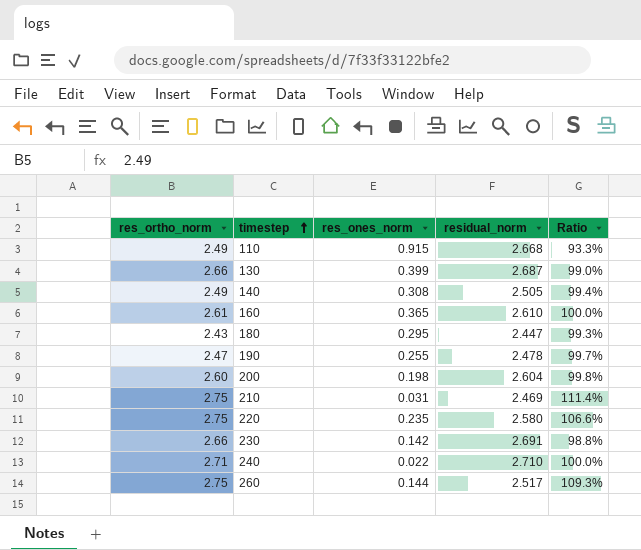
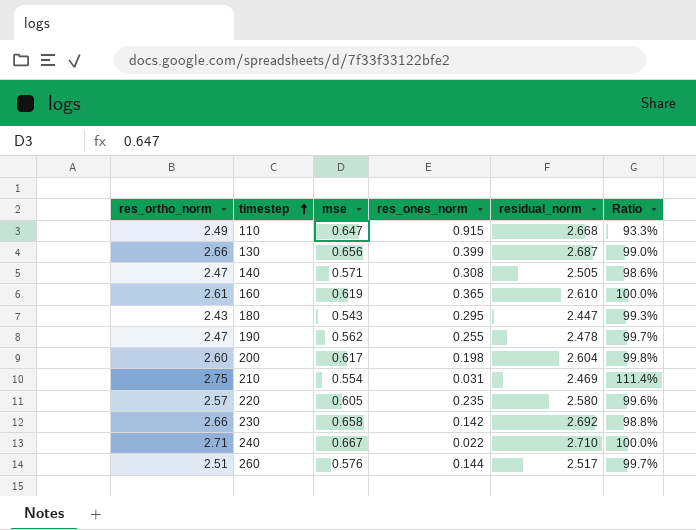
column mse | position: none -> 3
140 | res_ortho_norm: 2.49 -> 2.47
140 | Ratio: 99.4% -> 98.6%
220 | res_ortho_norm: 2.75 -> 2.57
220 | Ratio: 106.6% -> 99.6%
230 | residual_norm: 2.691 -> 2.692
260 | res_ortho_norm: 2.75 -> 2.51
260 | Ratio: 109.3% -> 99.7%

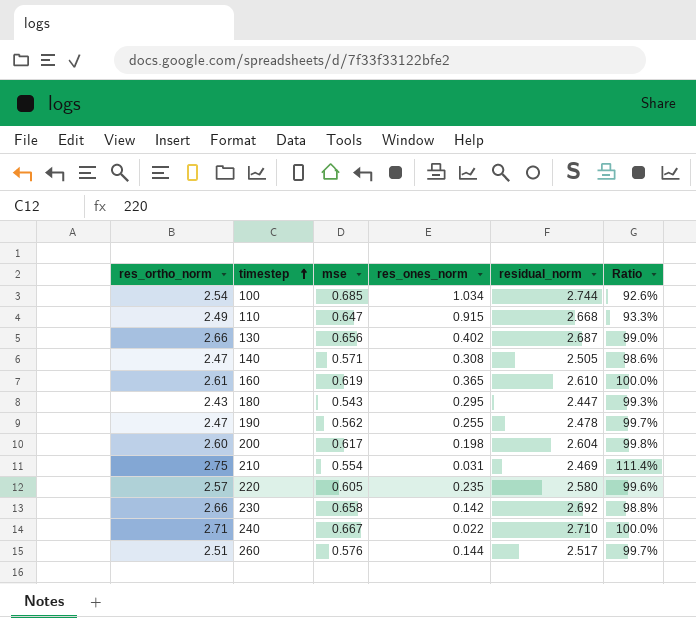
row 100: none -> 2.54 | 0.685 | 1.034 | 2.744 | 92.6%
130 | res_ones_norm: 0.399 -> 0.402

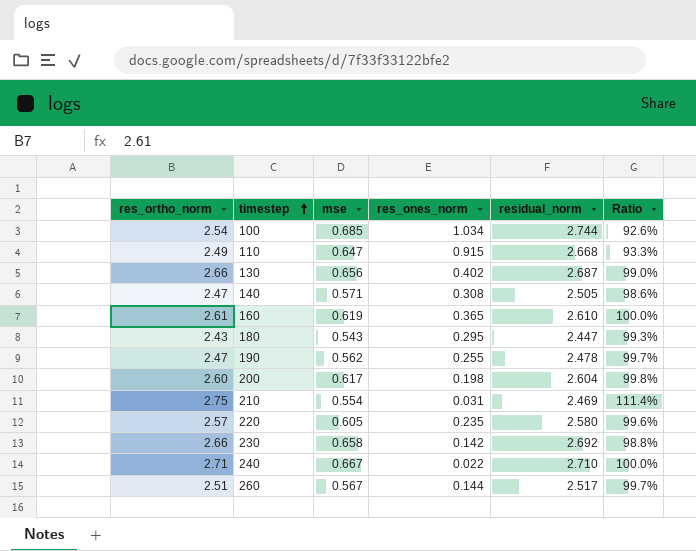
260 | mse: 0.576 -> 0.567

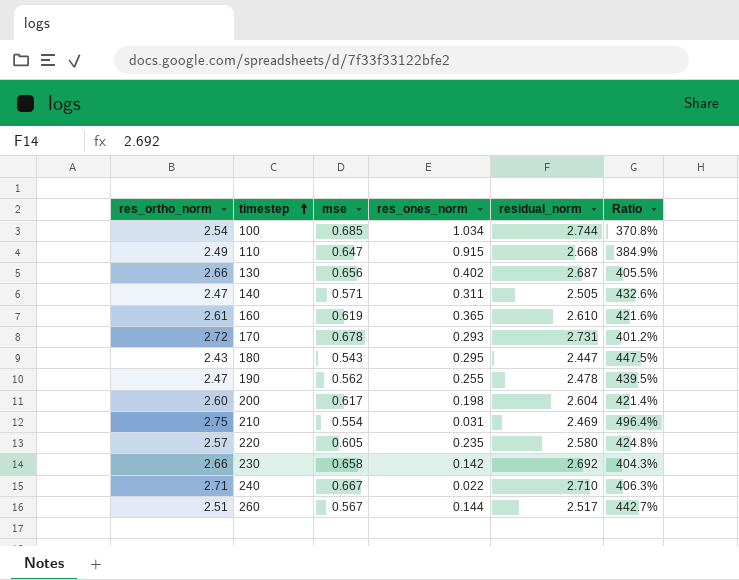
column Ratio | formula: [res_ortho_norm] / [residual_norm] -> [res_ortho_norm] / [mse]
140 | res_ones_norm: 0.308 -> 0.311
row 170: none -> 2.72 | 0.678 | 0.293 | 2.731 | 401.2%

